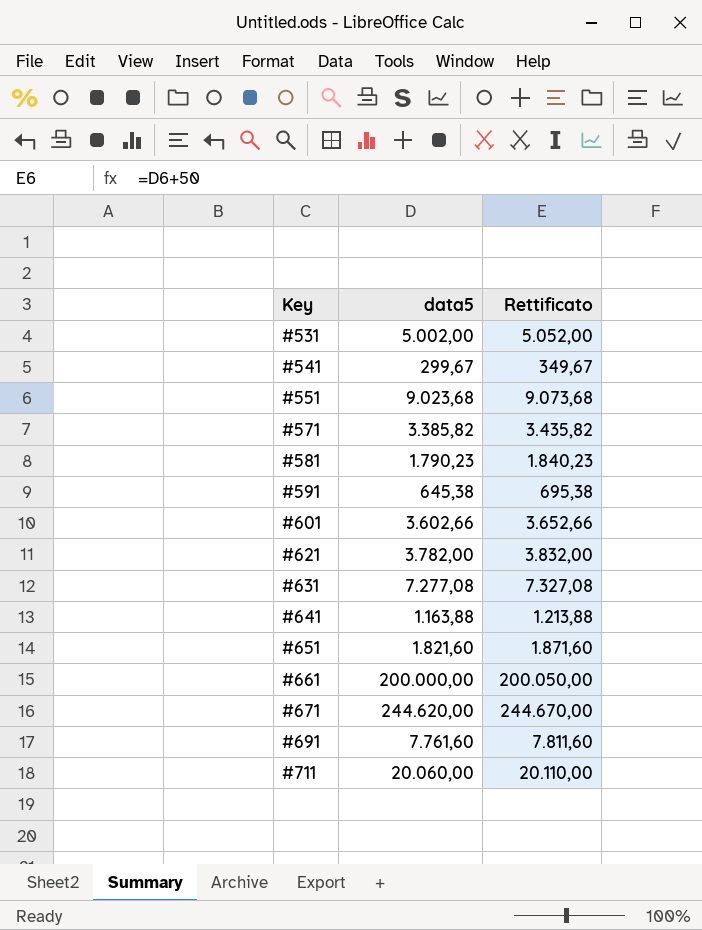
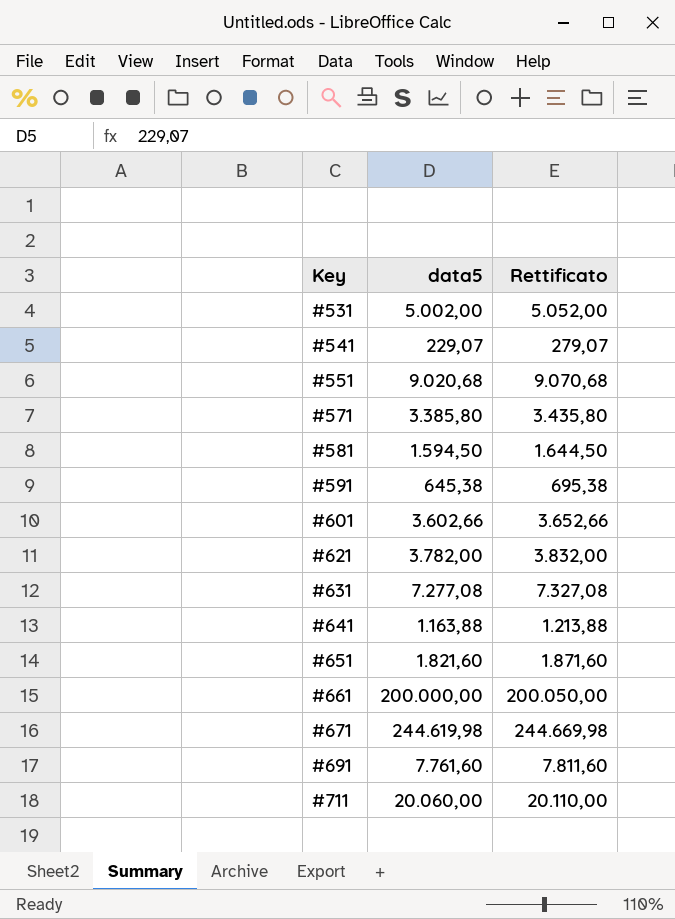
#541 | data5: 299,67 -> 229,07
#541 | Rettificato: 349,67 -> 279,07
#551 | data5: 9.023,68 -> 9.020,68
#551 | Rettificato: 9.073,68 -> 9.070,68
#571 | data5: 3.385,82 -> 3.385,80
#571 | Rettificato: 3.435,82 -> 3.435,80
#581 | data5: 1.790,23 -> 1.594,50
#581 | Rettificato: 1.840,23 -> 1.644,50
#671 | data5: 244.620,00 -> 244.619,98
#671 | Rettificato: 244.670,00 -> 244.669,98

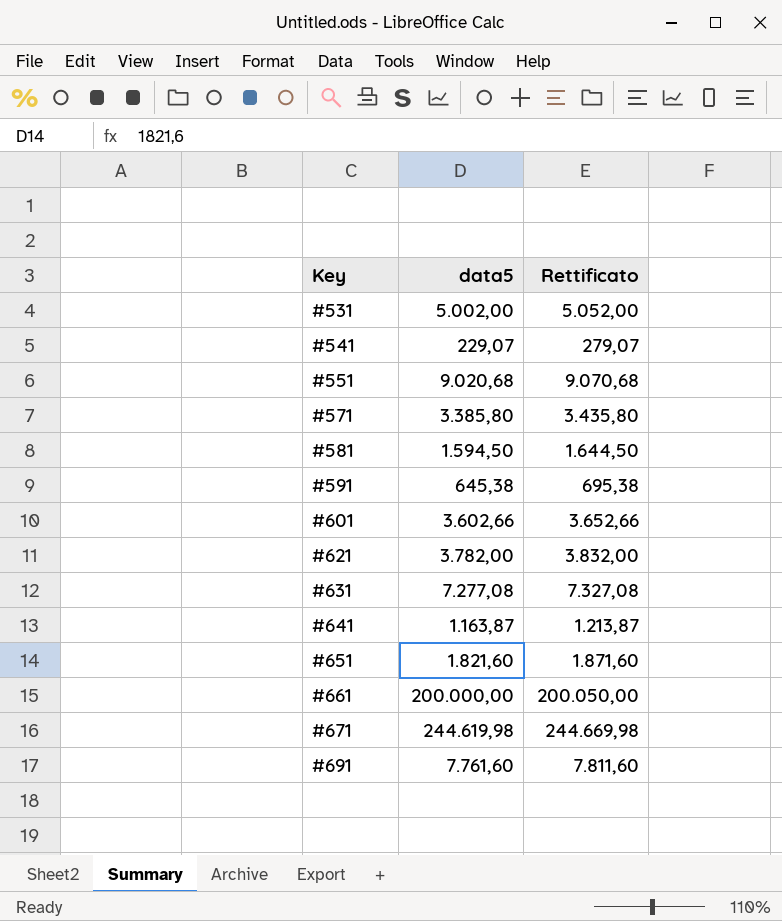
row #711: 20.060,00 | 20.110,00 -> none
#641 | data5: 1.163,88 -> 1.163,87
#641 | Rettificato: 1.213,88 -> 1.213,87

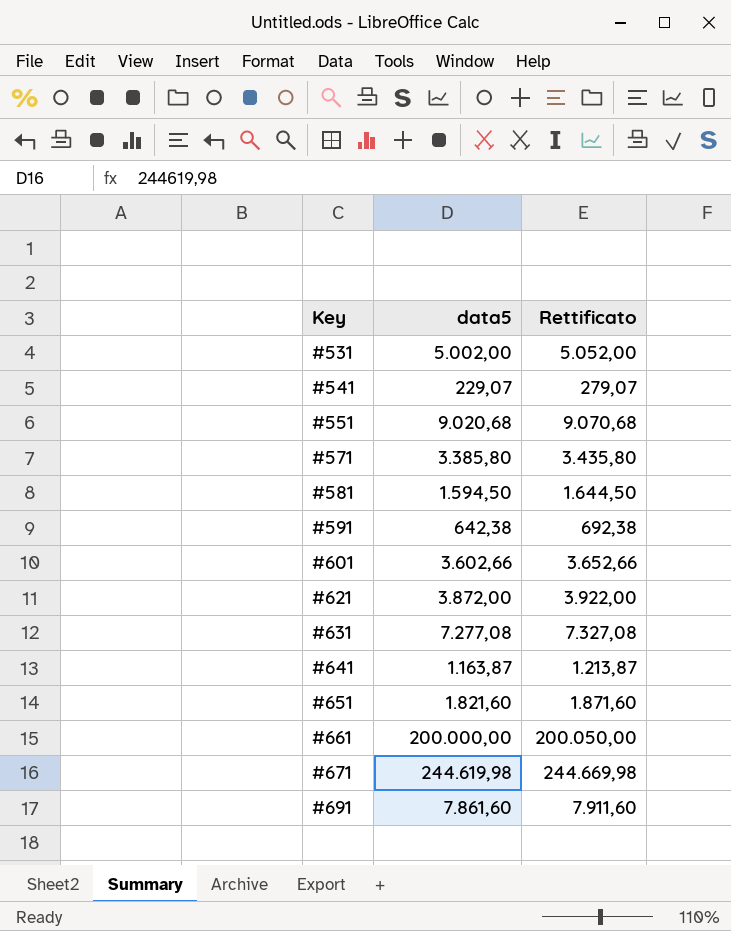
#591 | data5: 645,38 -> 642,38
#591 | Rettificato: 695,38 -> 692,38
#621 | data5: 3.782,00 -> 3.872,00
#621 | Rettificato: 3.832,00 -> 3.922,00
#691 | data5: 7.761,60 -> 7.861,60
#691 | Rettificato: 7.811,60 -> 7.911,60

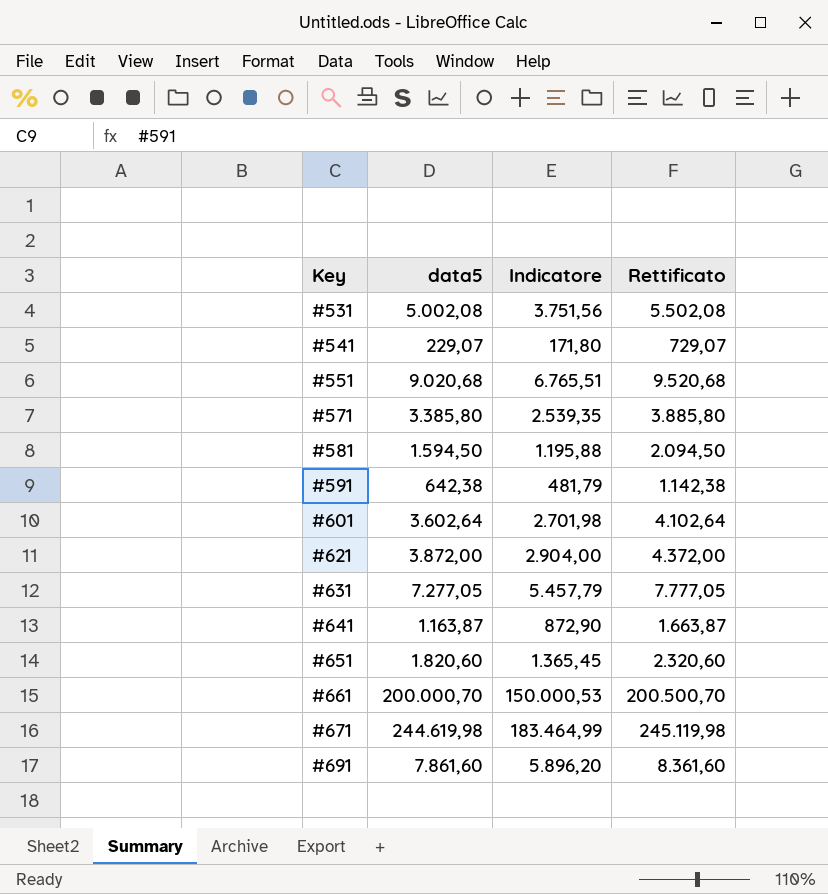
column Indicatore | formula: none -> [data5] * 0,75
column Rettificato | formula: [data5] + 50 -> [data5] + 500
#531 | data5: 5.002,00 -> 5.002,08
#601 | data5: 3.602,66 -> 3.602,64
#631 | data5: 7.277,08 -> 7.277,05
#651 | data5: 1.821,60 -> 1.820,60
#661 | data5: 200.000,00 -> 200.000,70

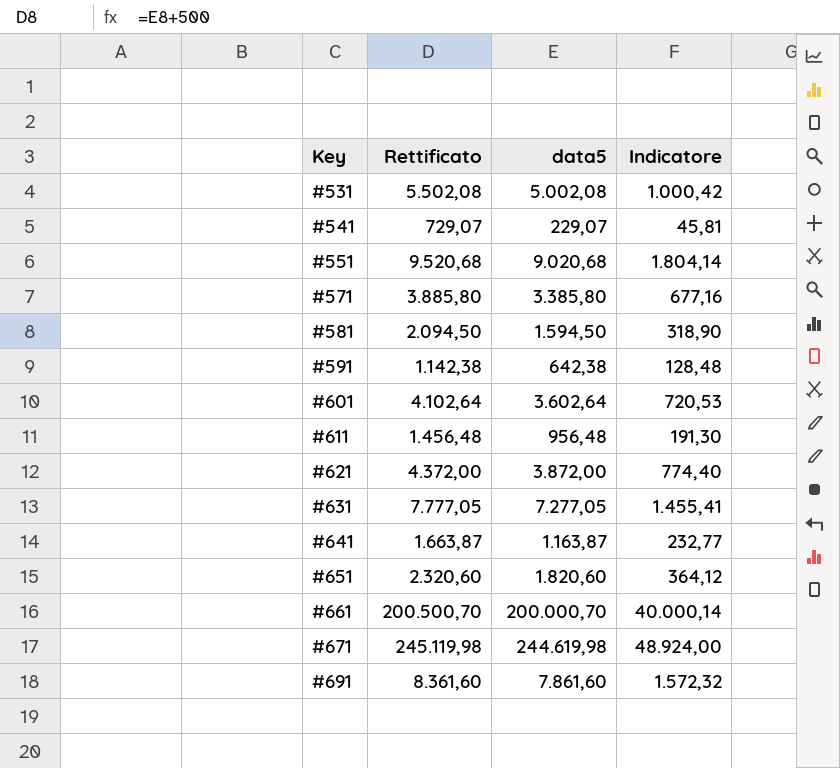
column Rettificato | position: 4 -> 2
column Indicatore | formula: [data5] * 0,75 -> [data5] * 0,2
row #611: none -> 1.456,48 | 956,48 | 191,30

